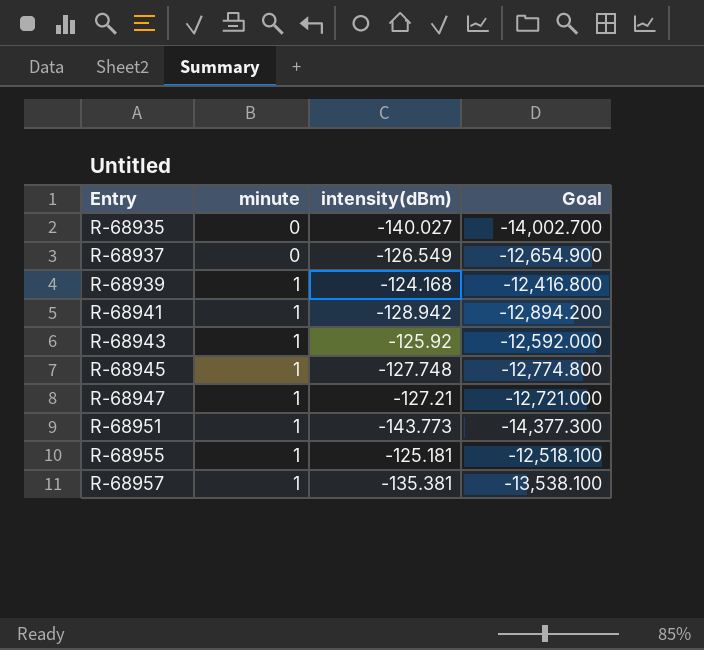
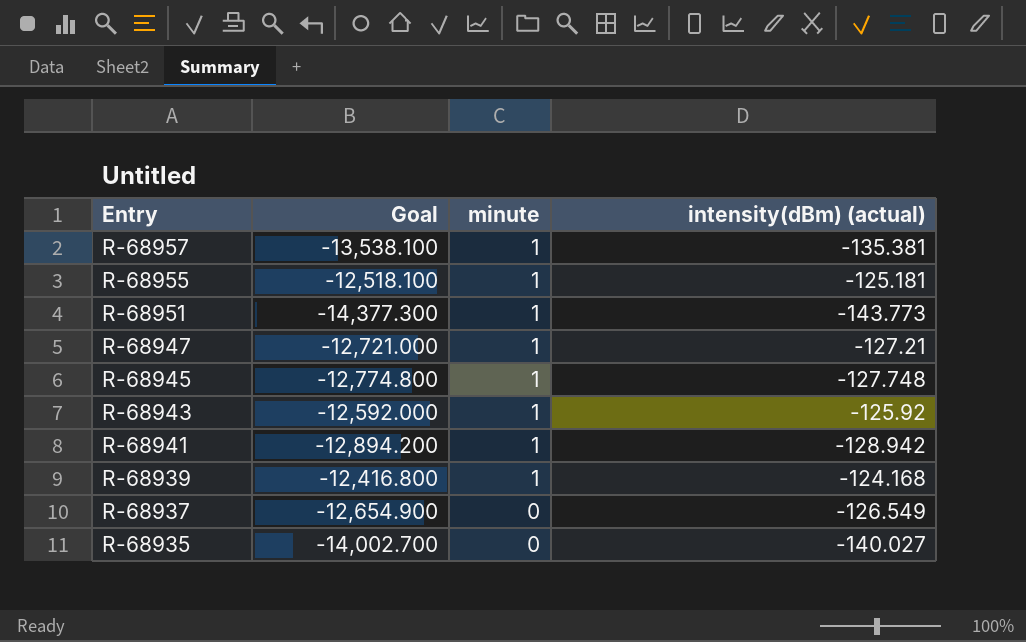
row order: Entry ascending -> Entry descending
column Goal | position: 4 -> 2
column name: intensity(dBm) -> intensity(dBm) (actual)

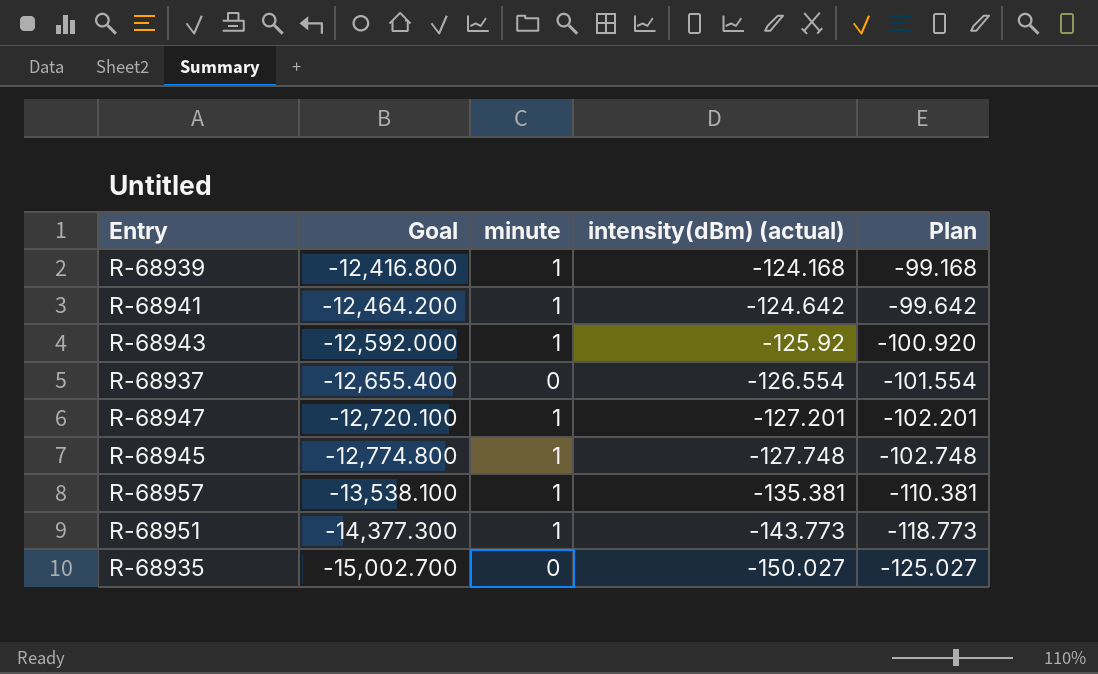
row order: Entry descending -> Goal descending
column Plan | formula: none -> [intensity(dBm) (actual)] + 25
row R-68955: -12,518.100 | 1 | -125.181 -> none
R-68941 | Goal: -12,894.200 -> -12,464.200
R-68941 | intensity(dBm) (actual): -128.942 -> -124.642
R-68937 | Goal: -12,654.900 -> -12,655.400
R-68937 | intensity(dBm) (actual): -126.549 -> -126.554
R-68947 | Goal: -12,721.000 -> -12,720.100
R-68947 | intensity(dBm) (actual): -127.21 -> -127.201
R-68935 | Goal: -14,002.700 -> -15,002.700
R-68935 | intensity(dBm) (actual): -140.027 -> -150.027

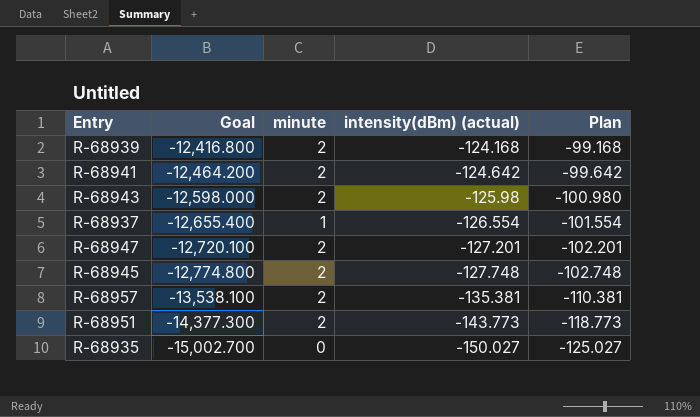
R-68939 | minute: 1 -> 2
R-68941 | minute: 1 -> 2
R-68943 | Goal: -12,592.000 -> -12,598.000
R-68943 | minute: 1 -> 2
R-68943 | intensity(dBm) (actual): -125.92 -> -125.98
R-68943 | Plan: -100.920 -> -100.980
R-68937 | minute: 0 -> 1
R-68947 | minute: 1 -> 2
R-68945 | minute: 1 -> 2
R-68957 | minute: 1 -> 2
R-68951 | minute: 1 -> 2

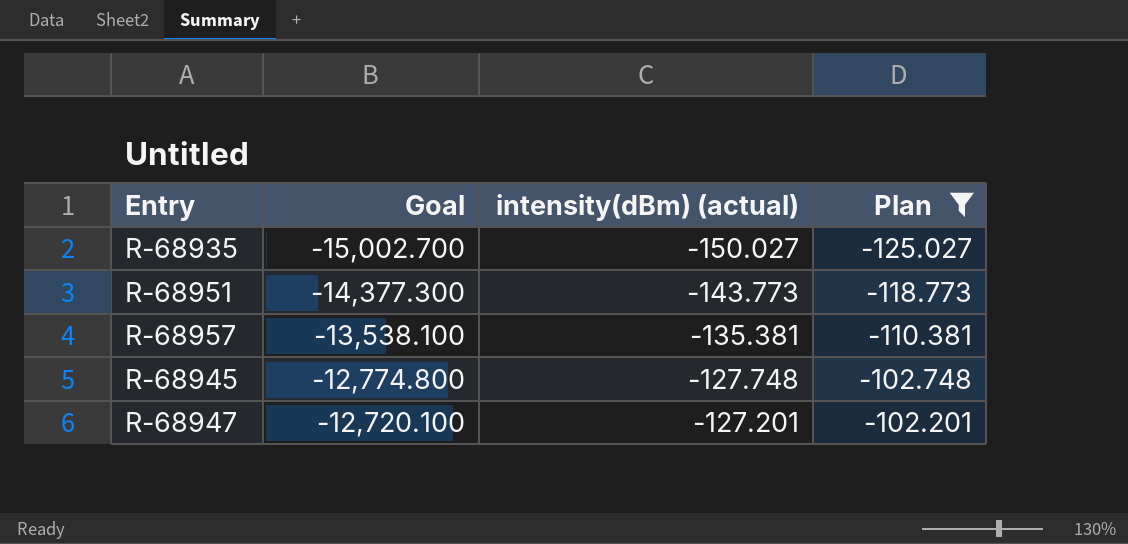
filter: none -> Plan <= -102.201
row order: Goal descending -> Goal ascending
column minute | position: 3 -> none

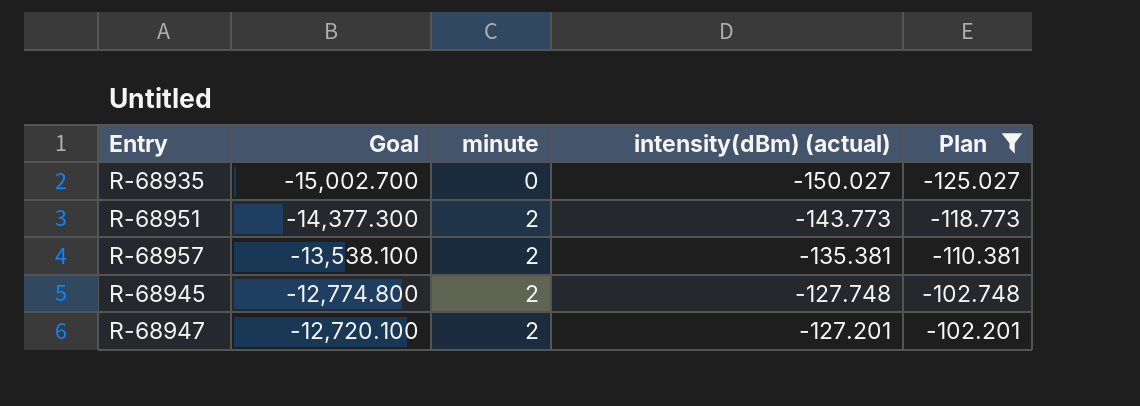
column minute | position: none -> 3

